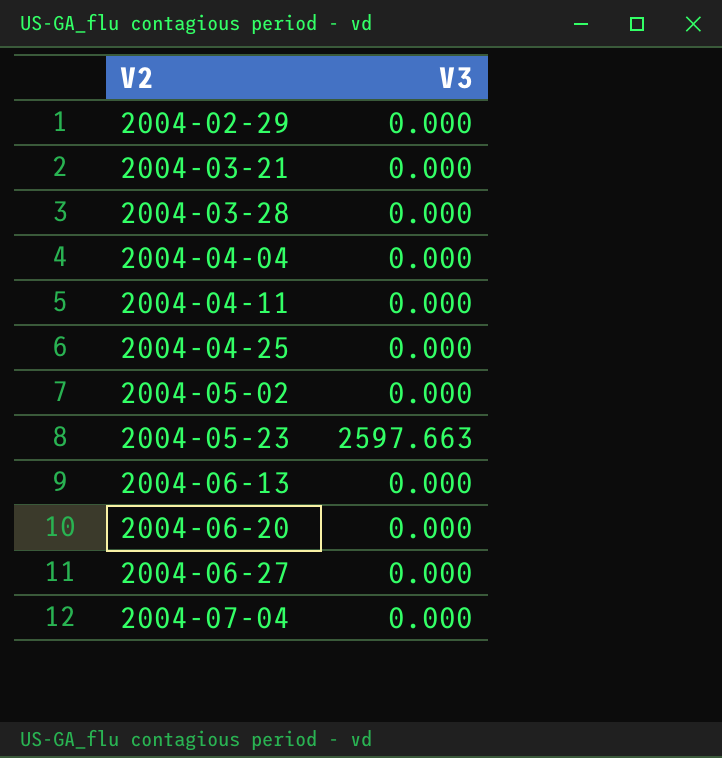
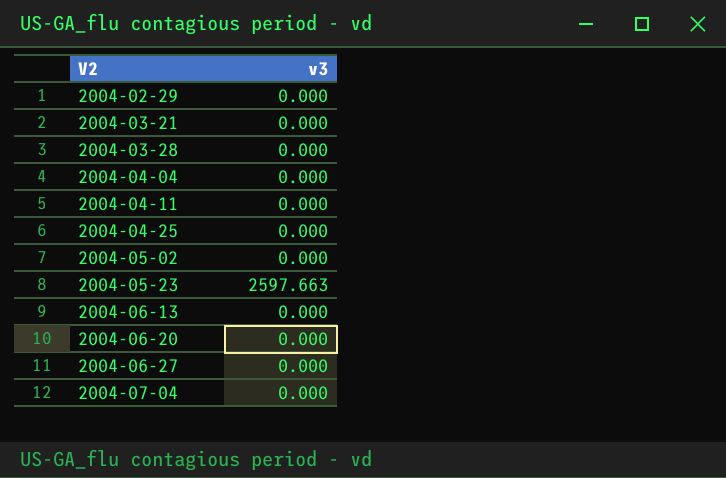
column name: V3 -> v3

